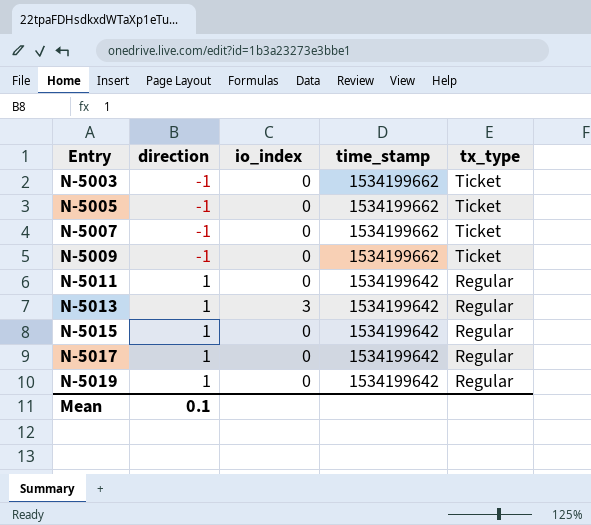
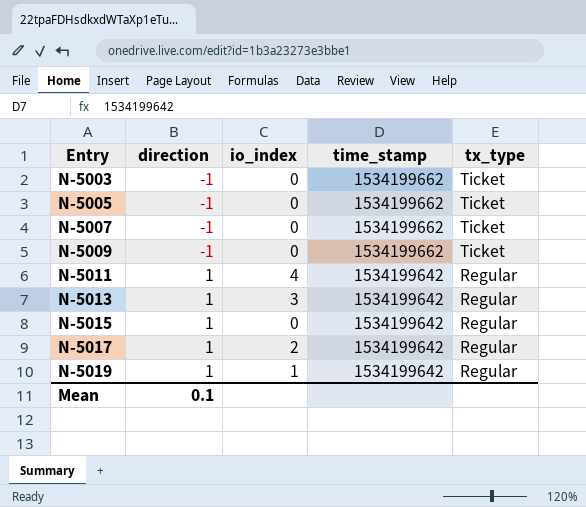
N-5011 | io_index: 0 -> 4
N-5017 | io_index: 0 -> 2
N-5019 | io_index: 0 -> 1

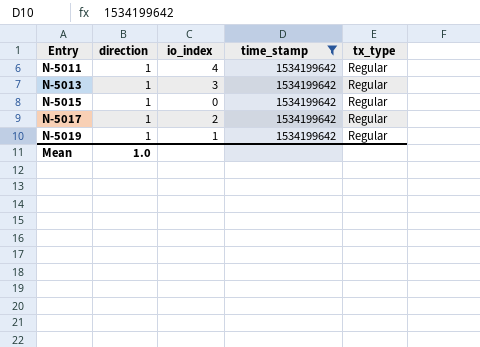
filter: none -> time_stamp = 1534199642
Mean | direction: 0.1 -> 1.0

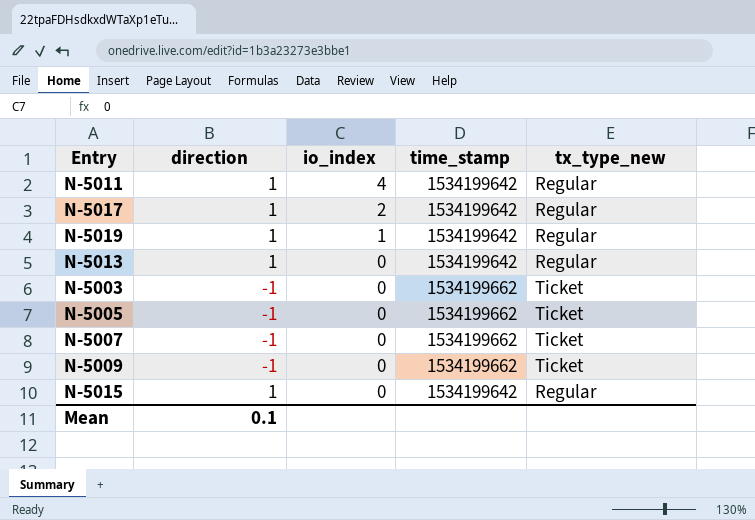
filter: time_stamp = 1534199642 -> none
row order: Entry ascending -> io_index descending
column name: tx_type -> tx_type_new
N-5013 | io_index: 3 -> 0
Mean | direction: 1.0 -> 0.1

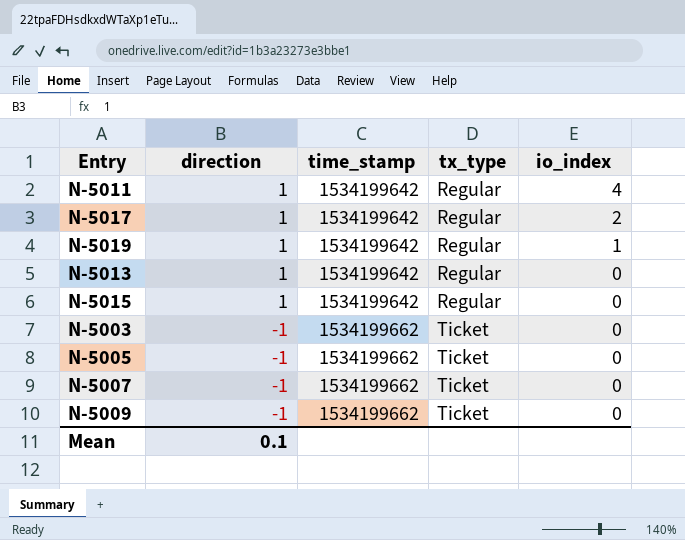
row order: io_index descending -> direction descending
column name: tx_type_new -> tx_type
column io_index | position: 3 -> 5

